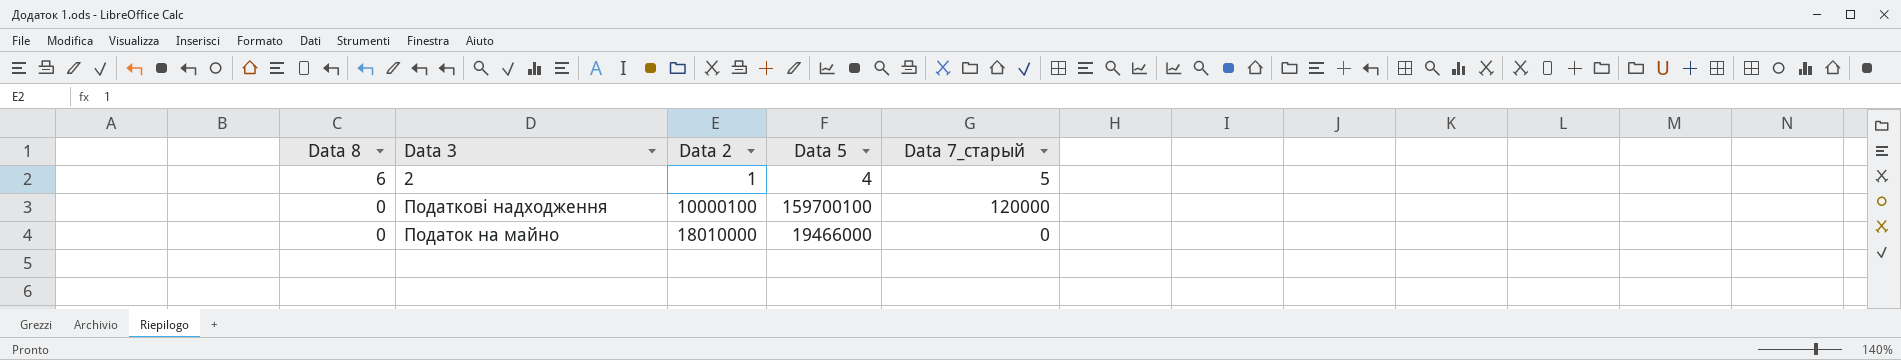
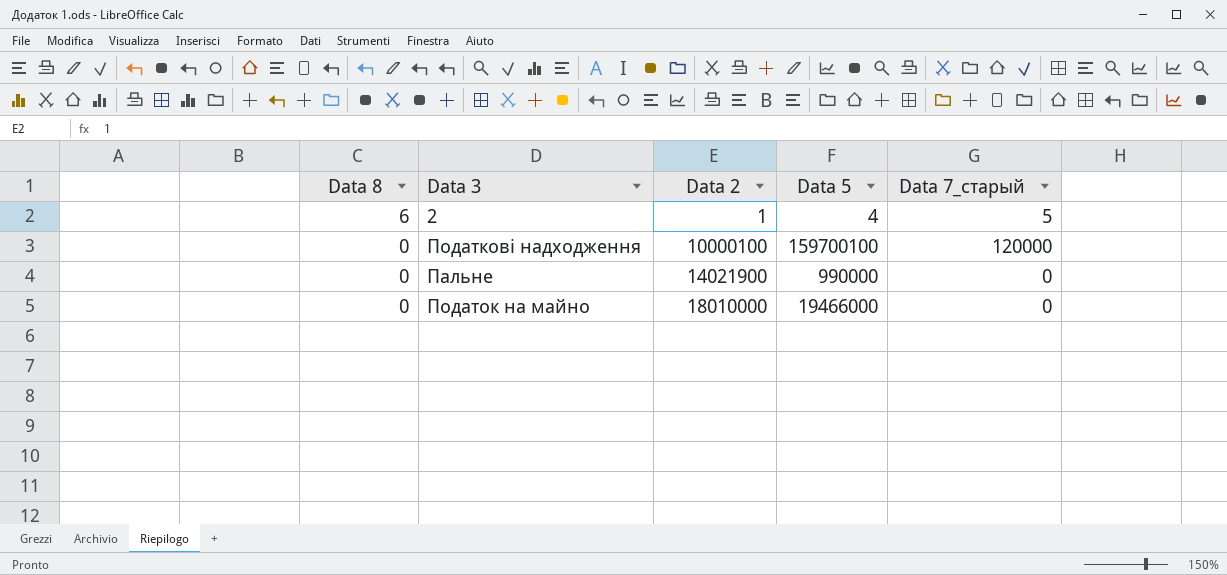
row Пальне: none -> 0 | 14021900 | 990000 | 0

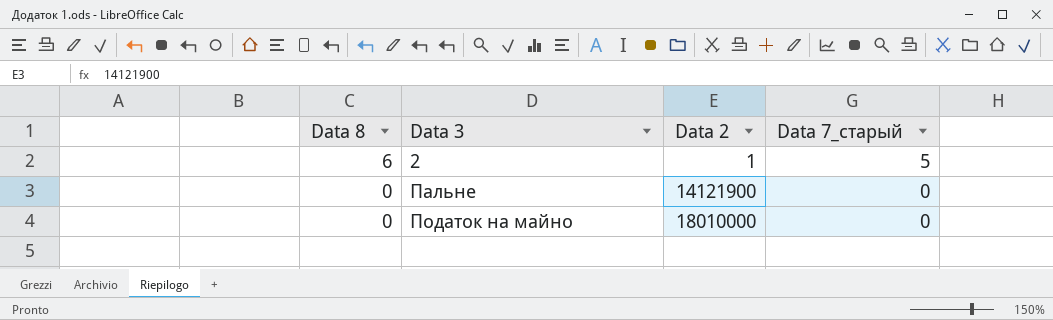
column Data 5 | position: 4 -> none
row Податкові надходження: 0 | 10000100 | 159700100 | 120000 -> none
Пальне | Data 2: 14021900 -> 14121900

